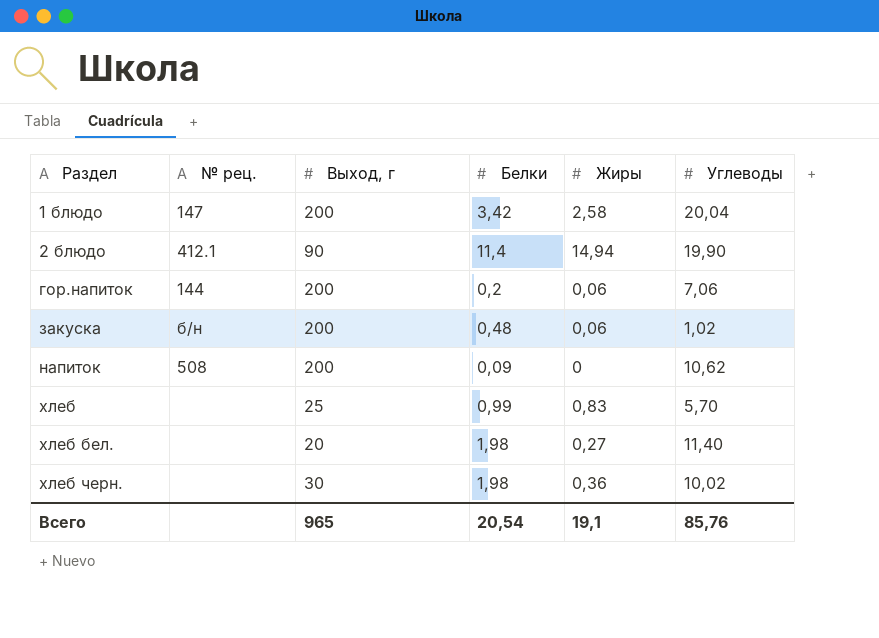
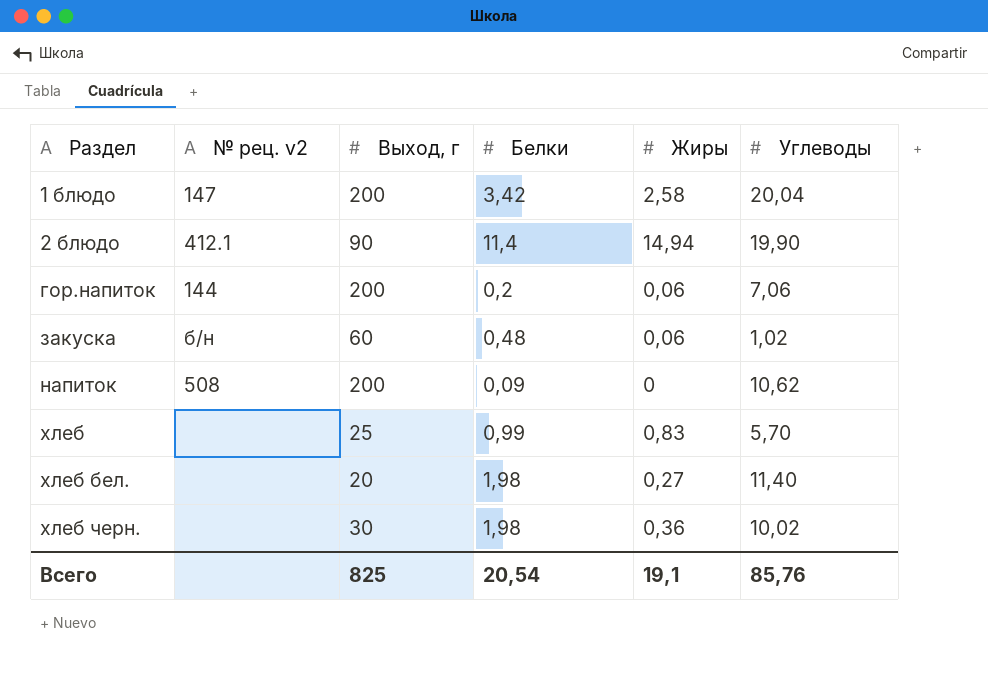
column name: № рец. -> № рец. v2
закуска | Выход, г: 200 -> 60
Всего | Выход, г: 965 -> 825

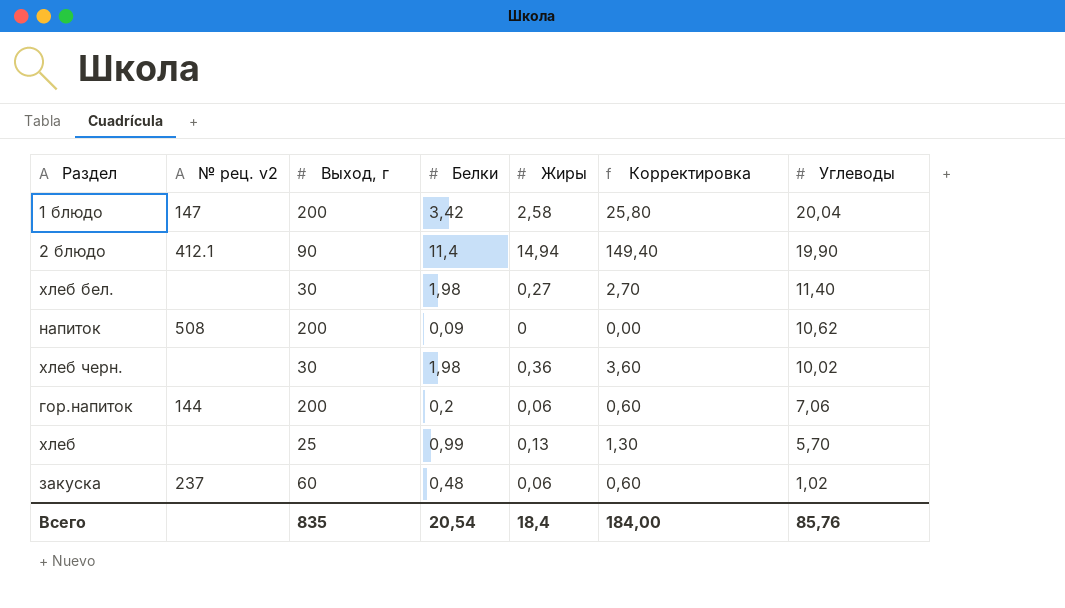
row order: Раздел ascending -> Углеводы descending
column Корректировка | formula: none -> [Жиры] * 10
хлеб бел. | Выход, г: 20 -> 30
хлеб | Жиры: 0,83 -> 0,13
закуска | № рец. v2: б/н -> 237
Всего | Выход, г: 825 -> 835
Всего | Жиры: 19,1 -> 18,4

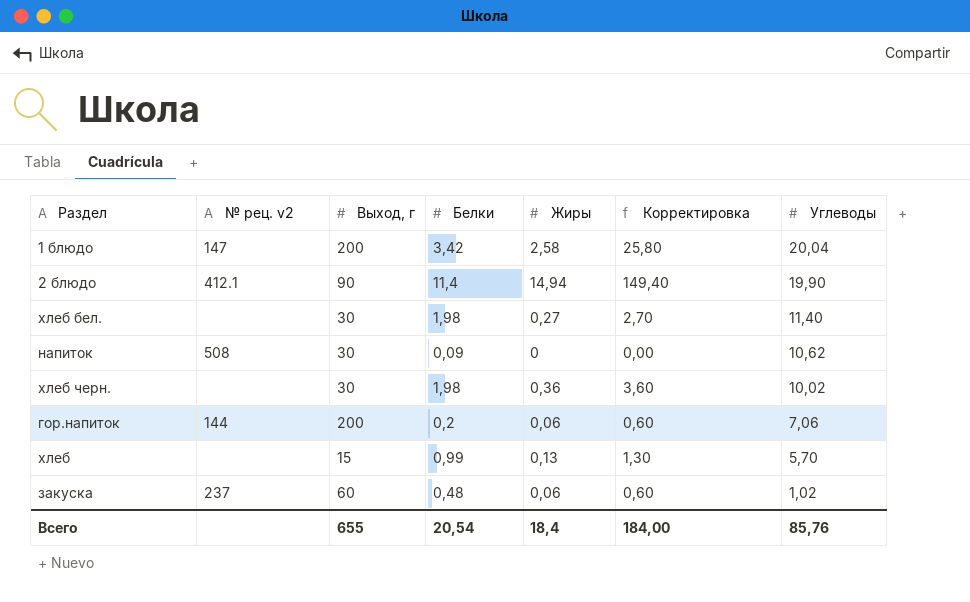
напиток | Выход, г: 200 -> 30
хлеб | Выход, г: 25 -> 15
Всего | Выход, г: 835 -> 655

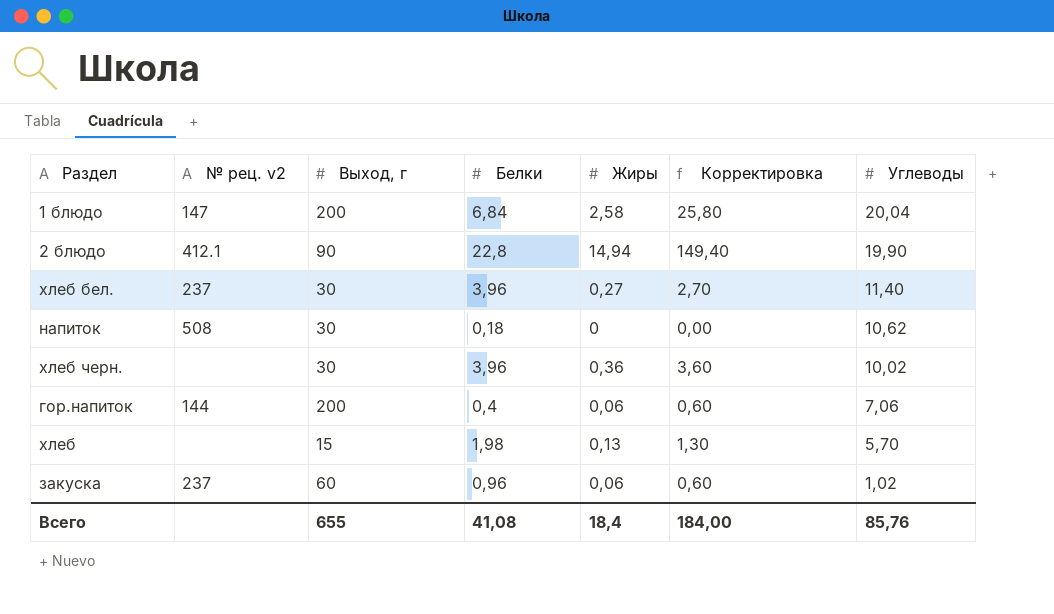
1 блюдо | Белки: 3,42 -> 6,84
2 блюдо | Белки: 11,4 -> 22,8
хлеб бел. | № рец. v2: none -> 237
хлеб бел. | Белки: 1,98 -> 3,96
напиток | Белки: 0,09 -> 0,18
хлеб черн. | Белки: 1,98 -> 3,96
гор.напиток | Белки: 0,2 -> 0,4
хлеб | Белки: 0,99 -> 1,98
закуска | Белки: 0,48 -> 0,96
Всего | Белки: 20,54 -> 41,08

